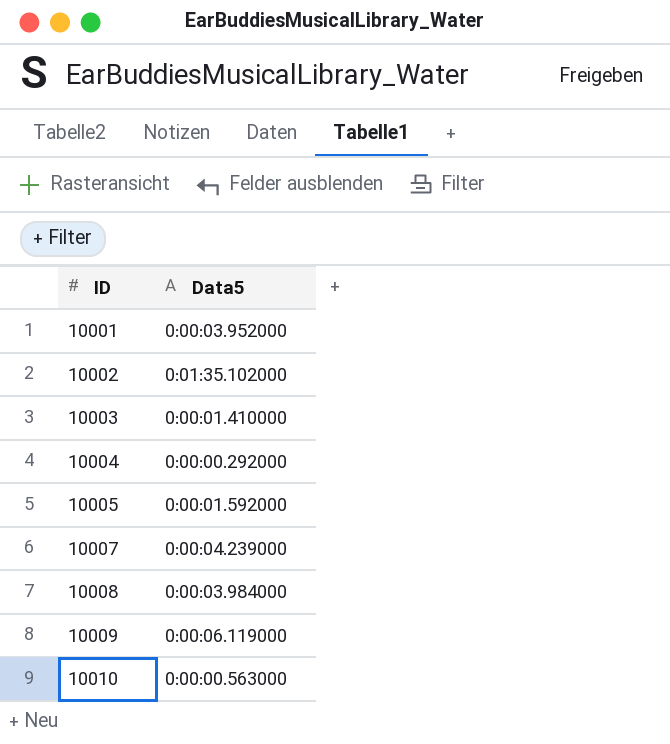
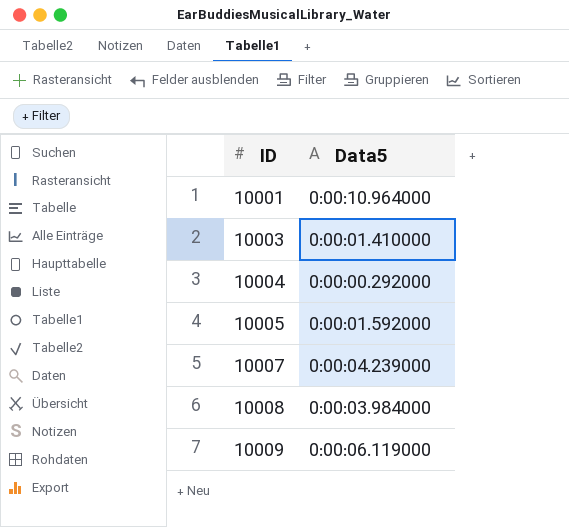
row 10002: 0:01:35.102000 -> none
row 10010: 0:00:00.563000 -> none
10001 | Data5: 0:00:03.952000 -> 0:00:10.964000

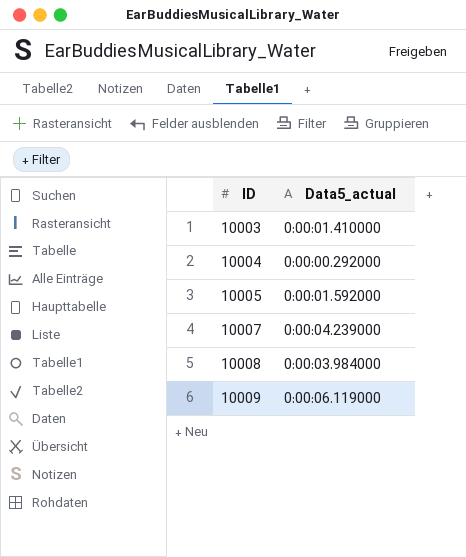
column name: Data5 -> Data5_actual
row 10001: 0:00:10.964000 -> none

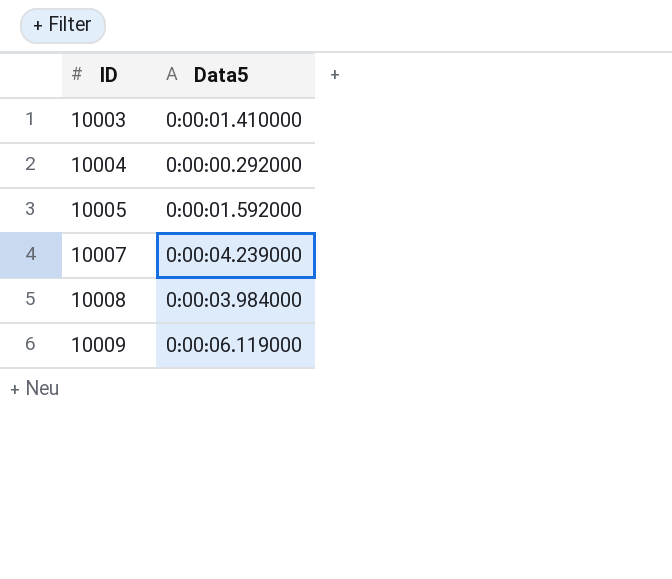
column name: Data5_actual -> Data5

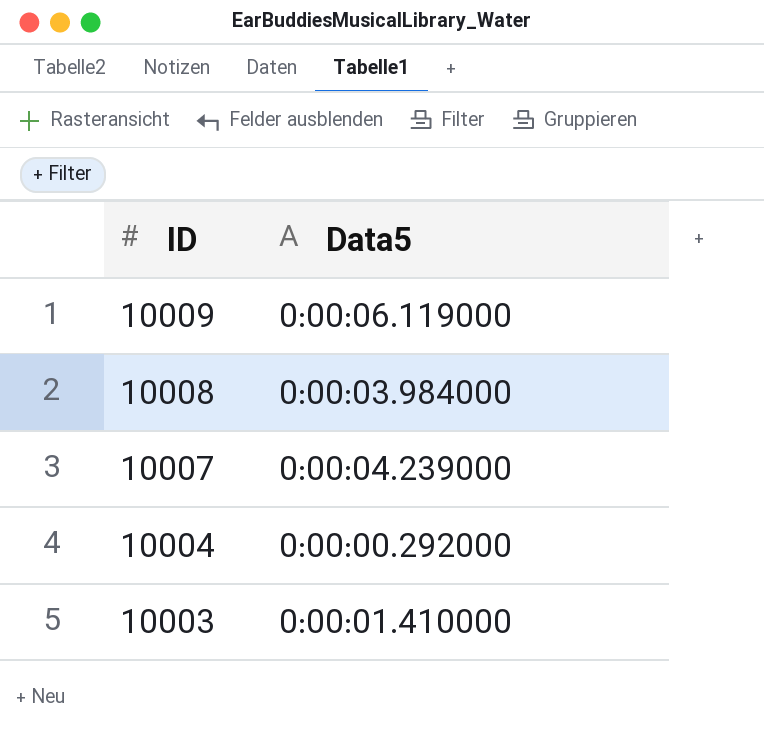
row order: ID ascending -> ID descending
row 10005: 0:00:01.592000 -> none

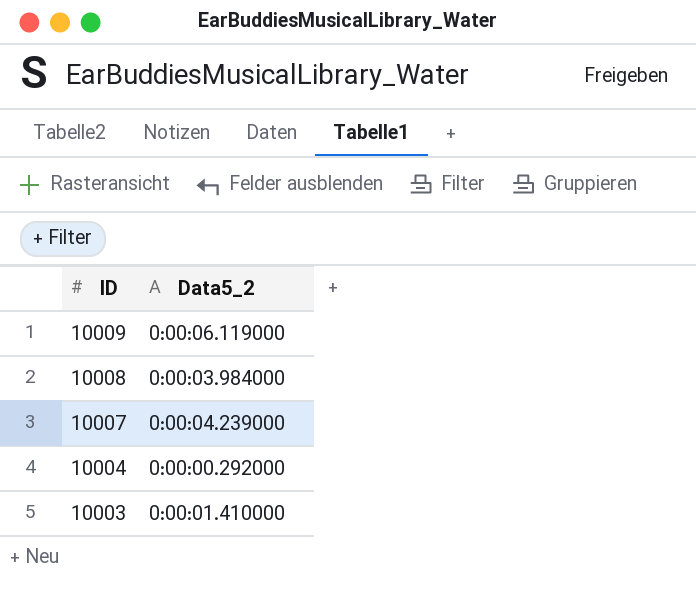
column name: Data5 -> Data5_2

